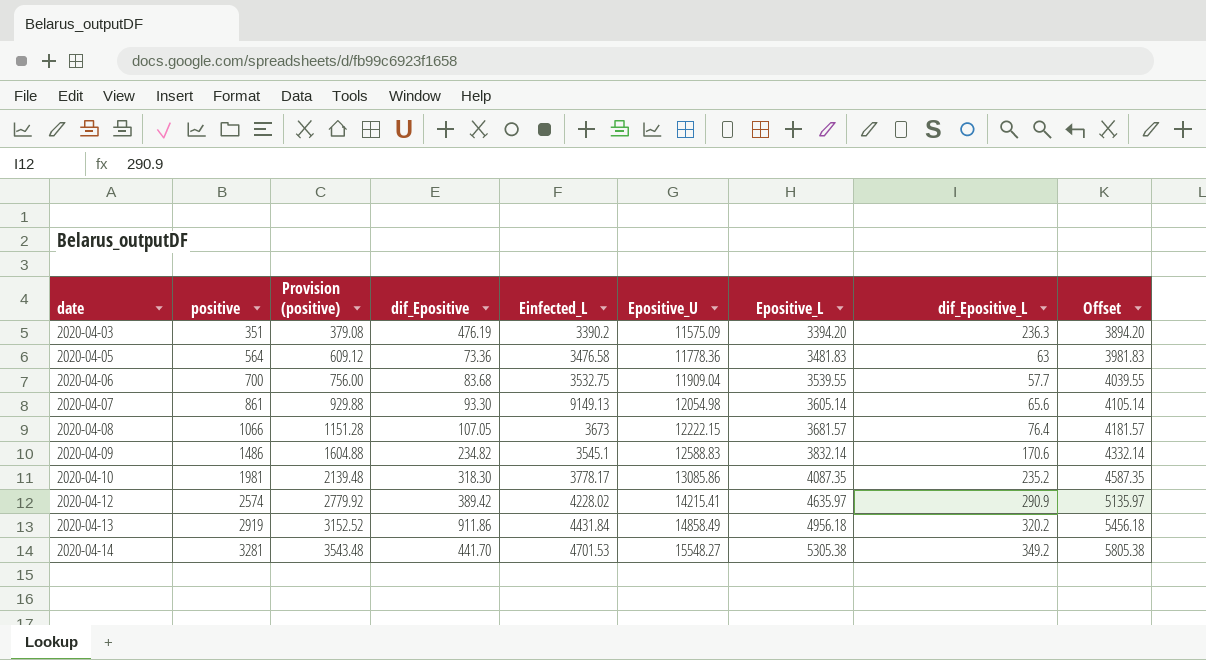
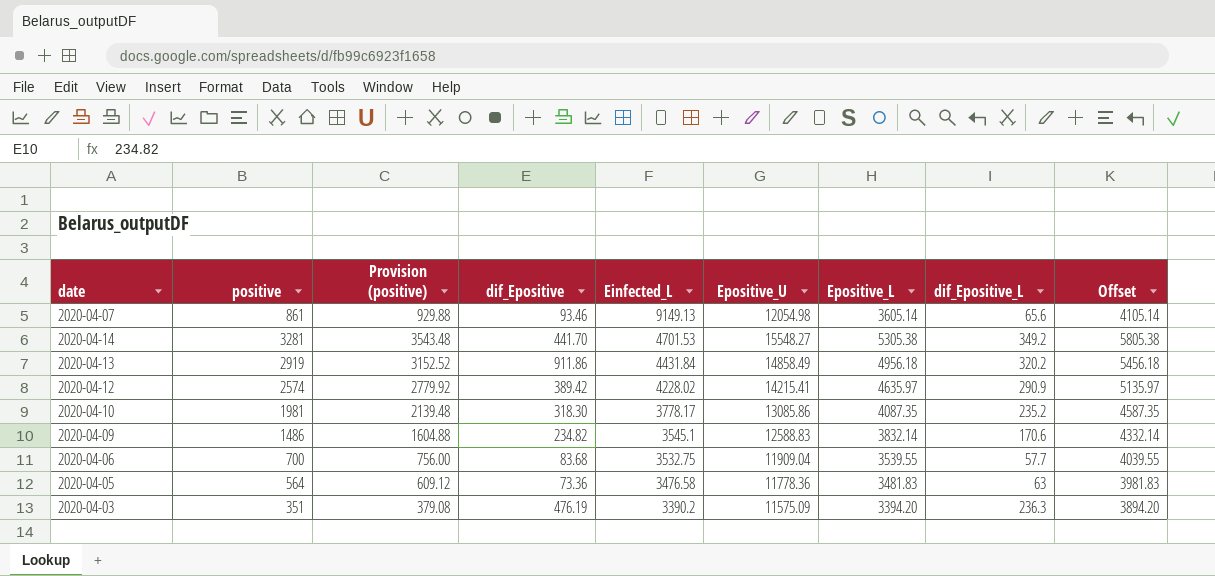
row order: date ascending -> Einfected_L descending
row 2020-04-08: 1066 | 1151.28 | 107.05 | 3673 | 12222.15 | 3681.57 | 76.4 | 4181.57 -> none
2020-04-07 | dif_Epositive: 93.30 -> 93.46

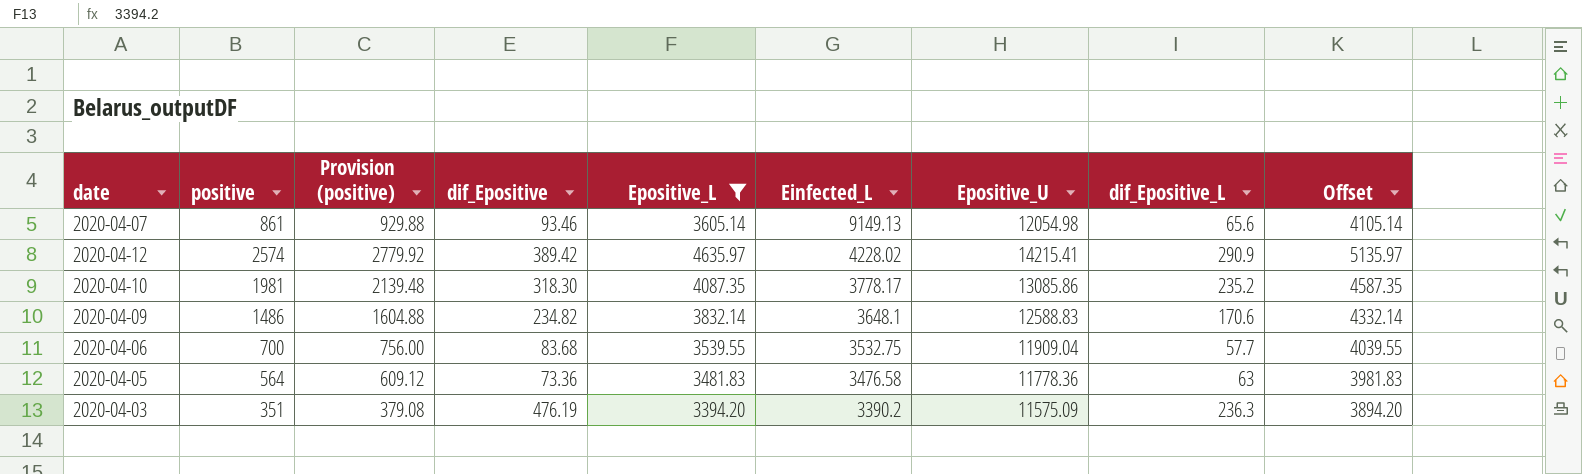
filter: none -> Epositive_L <= 4635.97
column Epositive_L | position: 7 -> 5
2020-04-09 | Einfected_L: 3545.1 -> 3648.1

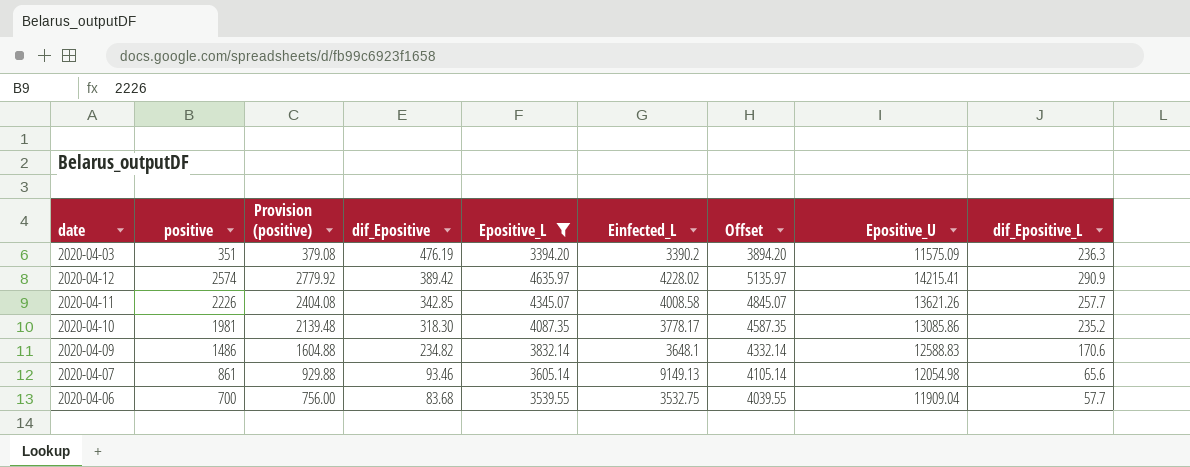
row order: Einfected_L descending -> dif_Epositive descending
column Offset | position: 9 -> 7
row 2020-04-05: 564 | 609.12 | 73.36 | 3481.83 | 3476.58 | 11778.36 | 63 | 3981.83 -> none
row 2020-04-11: none -> 2226 | 2404.08 | 342.85 | 4345.07 | 4008.58 | 4845.07 | 13621.26 | 257.7

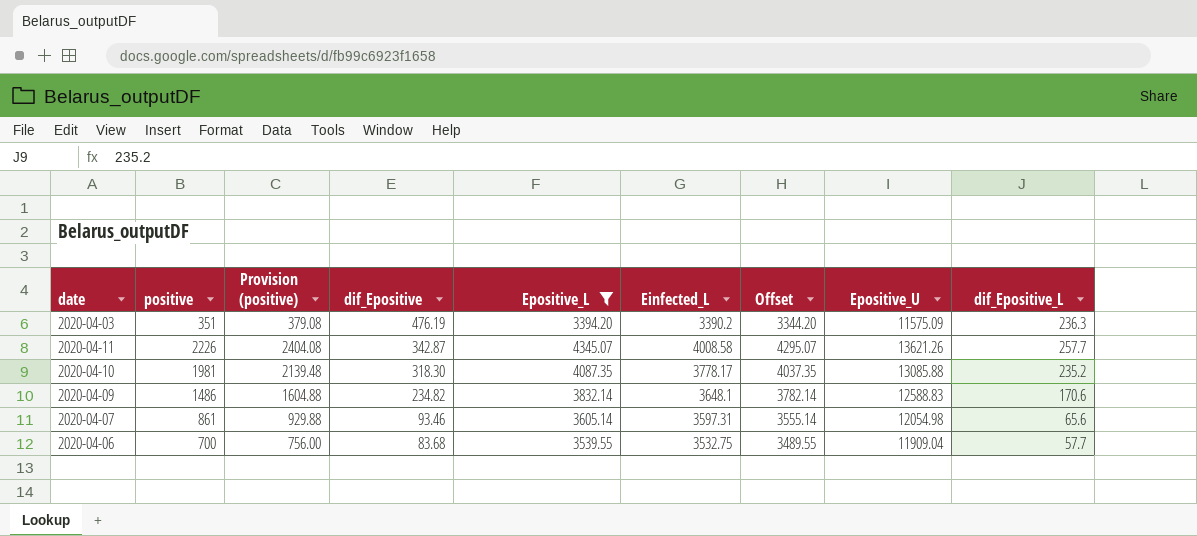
column Offset | formula: [Epositive_L] + 500 -> [Epositive_L] - 50
row 2020-04-12: 2574 | 2779.92 | 389.42 | 4635.97 | 4228.02 | 5135.97 | 14215.41 | 290.9 -> none
2020-04-11 | dif_Epositive: 342.85 -> 342.87
2020-04-10 | Epositive_U: 13085.86 -> 13085.88
2020-04-07 | Einfected_L: 9149.13 -> 3597.31

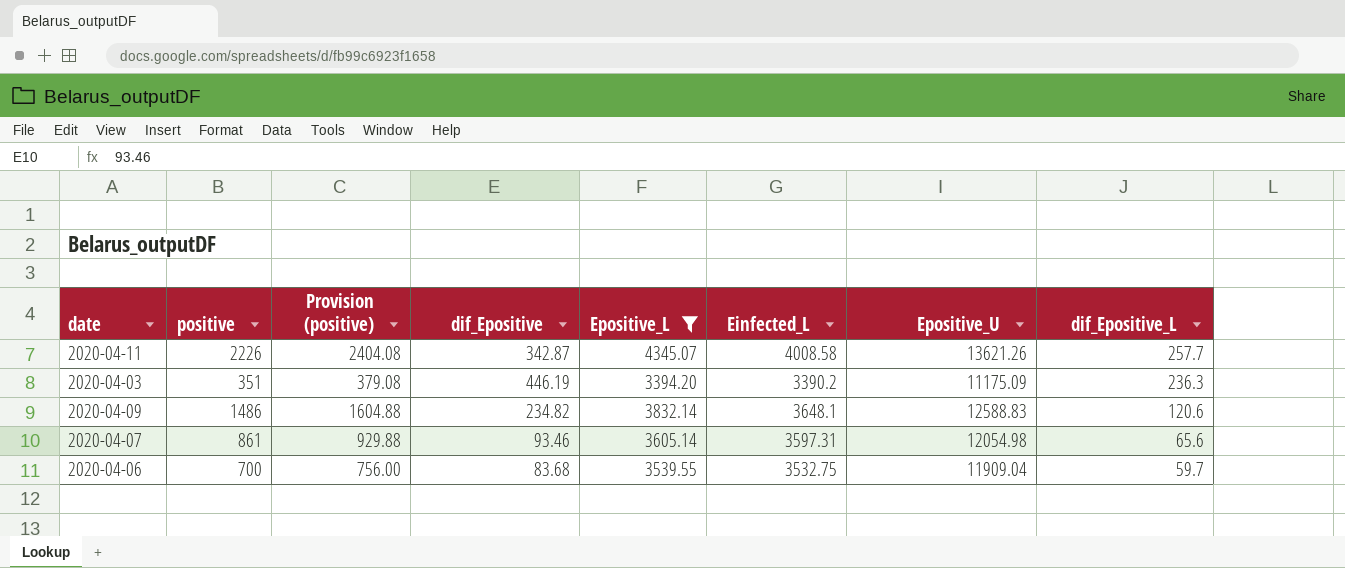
row order: dif_Epositive descending -> dif_Epositive_L descending
column Offset | formula: [Epositive_L] - 50 -> none
row 2020-04-10: 1981 | 2139.48 | 318.30 | 4087.35 | 3778.17 | 4037.35 | 13085.88 | 235.2 -> none
2020-04-03 | dif_Epositive: 476.19 -> 446.19
2020-04-03 | Epositive_U: 11575.09 -> 11175.09
2020-04-09 | dif_Epositive_L: 170.6 -> 120.6
2020-04-06 | dif_Epositive_L: 57.7 -> 59.7

